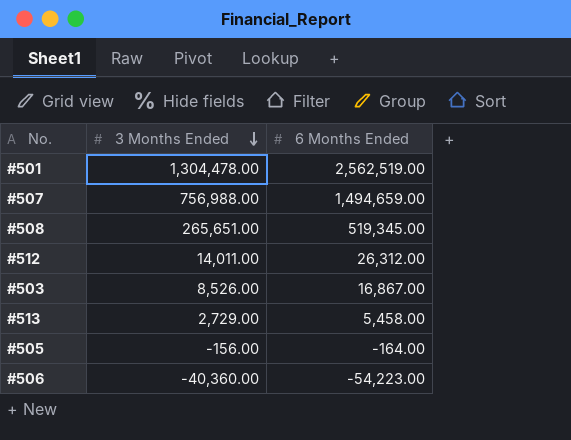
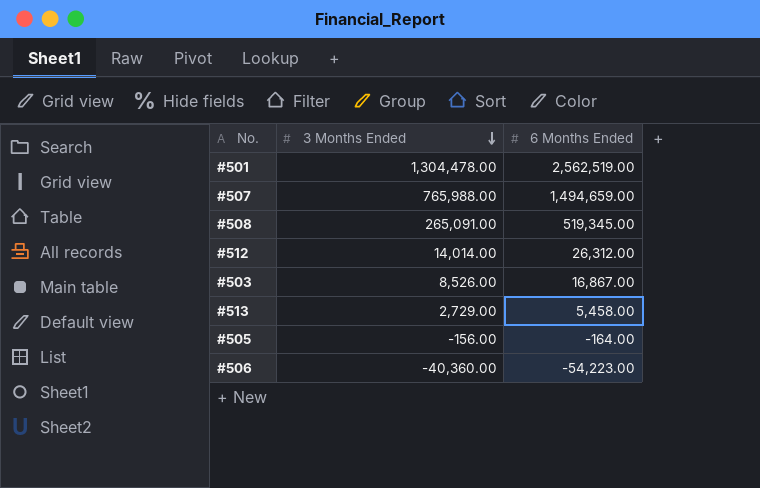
#507 | 3 Months Ended: 756,988.00 -> 765,988.00
#508 | 3 Months Ended: 265,651.00 -> 265,091.00
#512 | 3 Months Ended: 14,011.00 -> 14,014.00

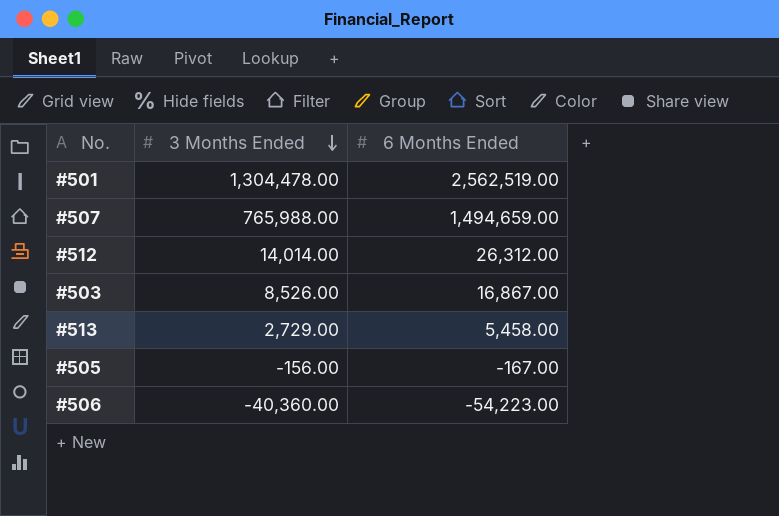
row #508: 265,091.00 | 519,345.00 -> none
#505 | 6 Months Ended: -164.00 -> -167.00

